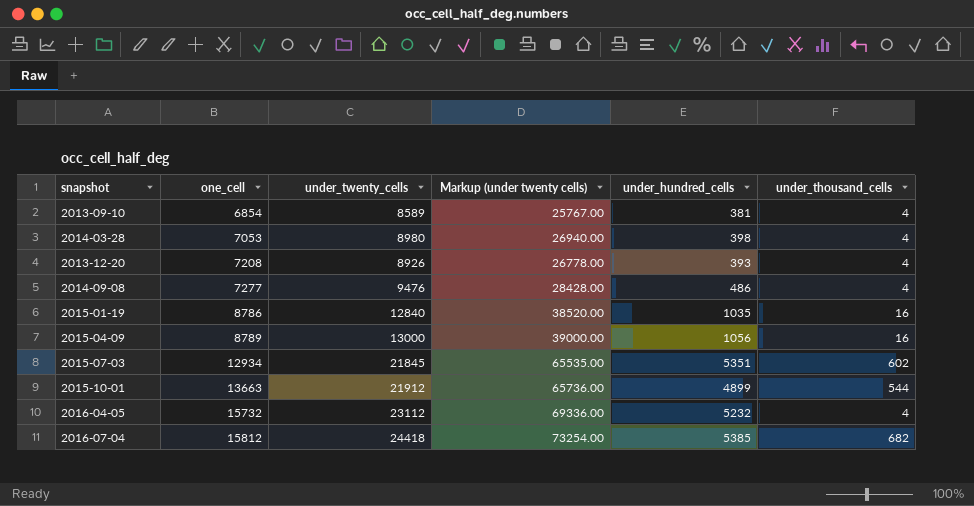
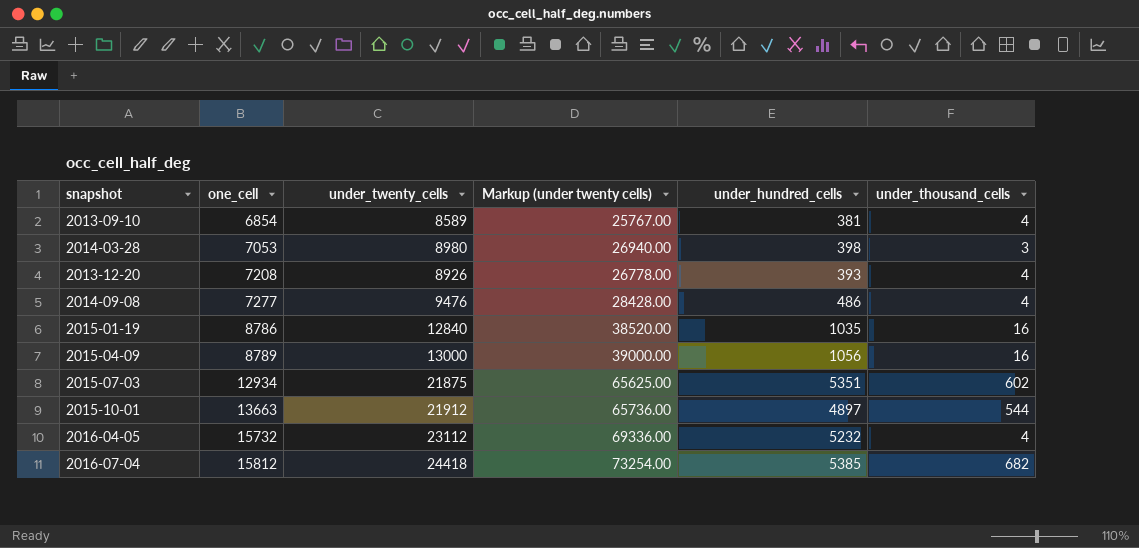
2014-03-28 | under_thousand_cells: 4 -> 3
2015-07-03 | under_twenty_cells: 21845 -> 21875
2015-07-03 | Markup (under twenty cells): 65535.00 -> 65625.00
2015-10-01 | under_hundred_cells: 4899 -> 4897

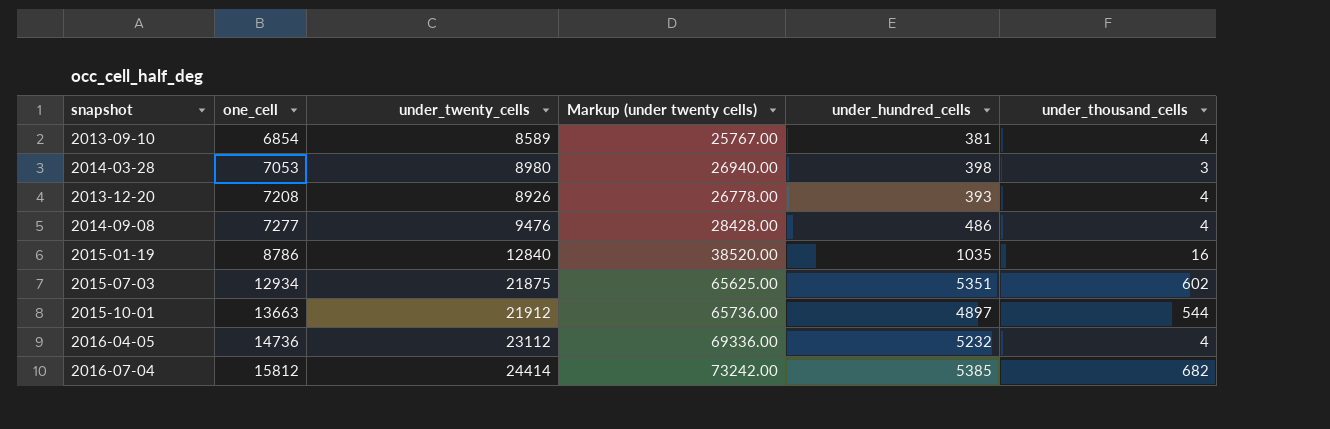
row 2015-04-09: 8789 | 13000 | 39000.00 | 1056 | 16 -> none
2016-04-05 | one_cell: 15732 -> 14736
2016-07-04 | under_twenty_cells: 24418 -> 24414
2016-07-04 | Markup (under twenty cells): 73254.00 -> 73242.00

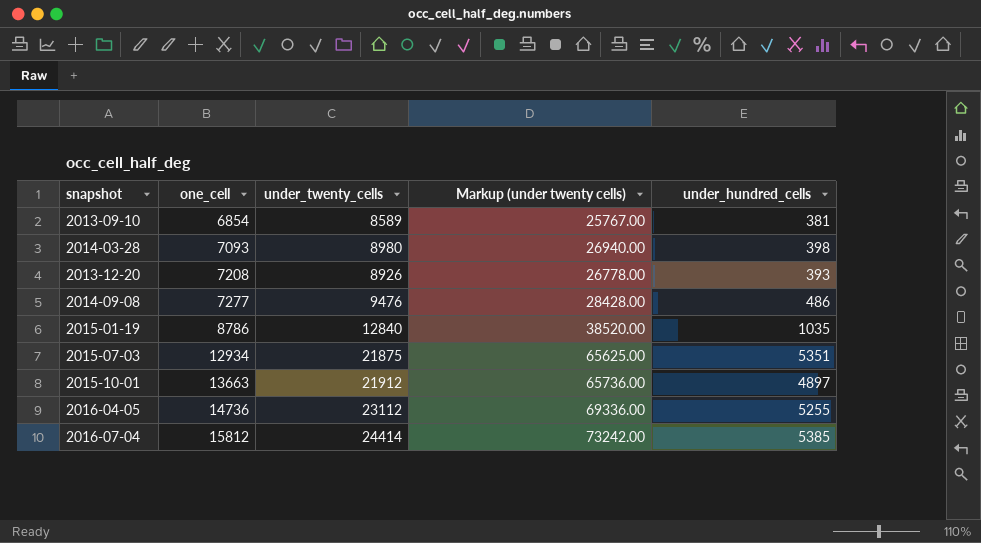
column under_thousand_cells | position: 6 -> none
2014-03-28 | one_cell: 7053 -> 7093
2016-04-05 | under_hundred_cells: 5232 -> 5255

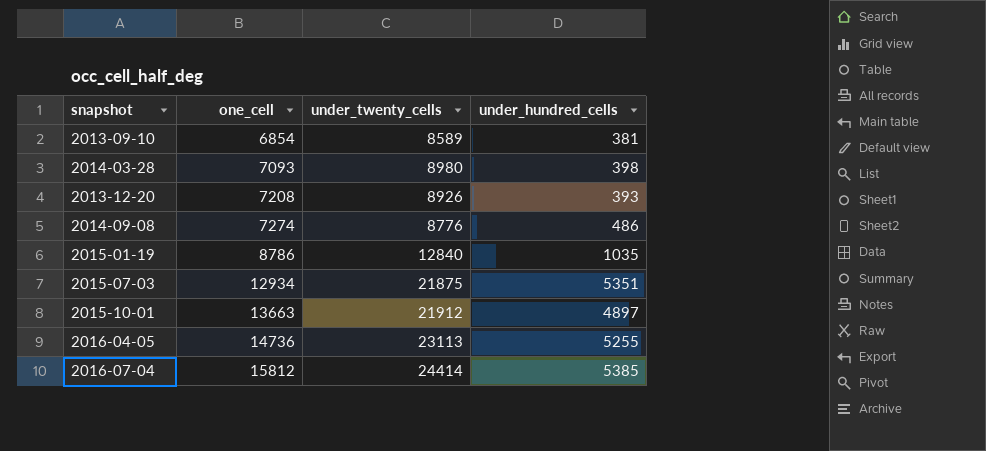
column Markup (under twenty cells) | formula: [under_twenty_cells] * 3 -> none
2014-09-08 | one_cell: 7277 -> 7274
2014-09-08 | under_twenty_cells: 9476 -> 8776
2016-04-05 | under_twenty_cells: 23112 -> 23113

